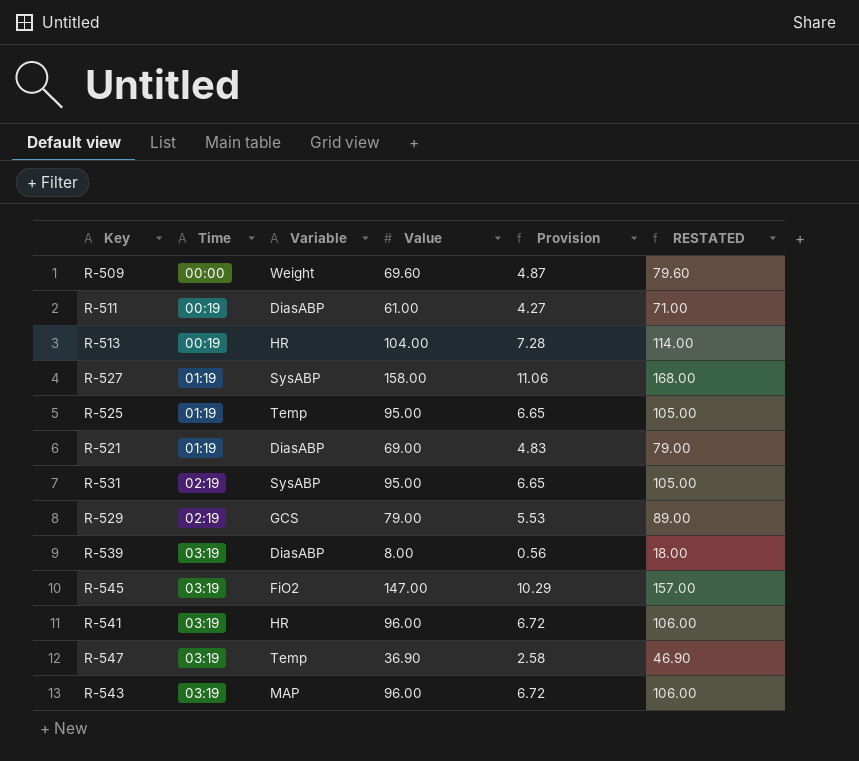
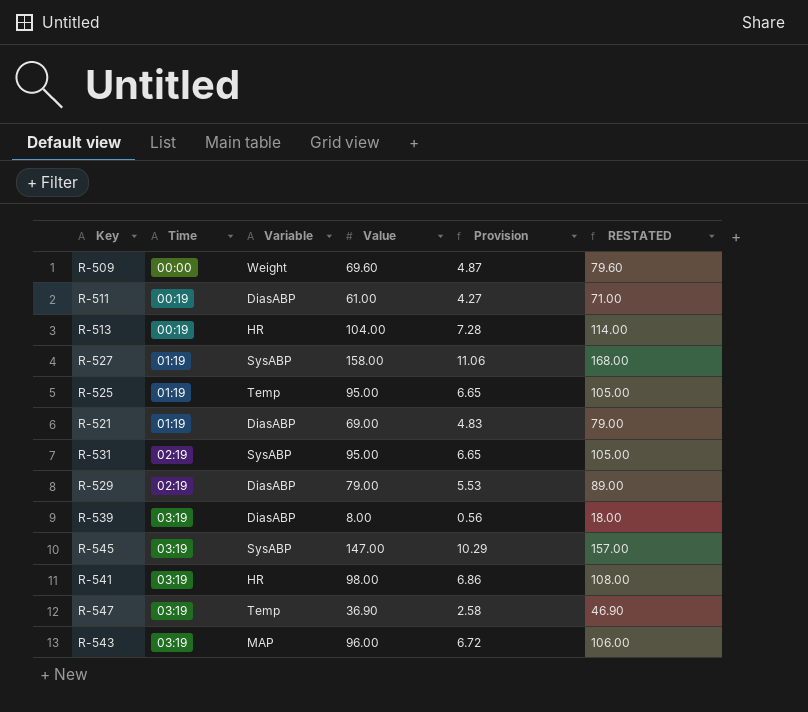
R-529 | Variable: GCS -> DiasABP
R-545 | Variable: FiO2 -> SysABP
R-541 | Value: 96.00 -> 98.00
R-541 | Provision: 6.72 -> 6.86
R-541 | RESTATED: 106.00 -> 108.00

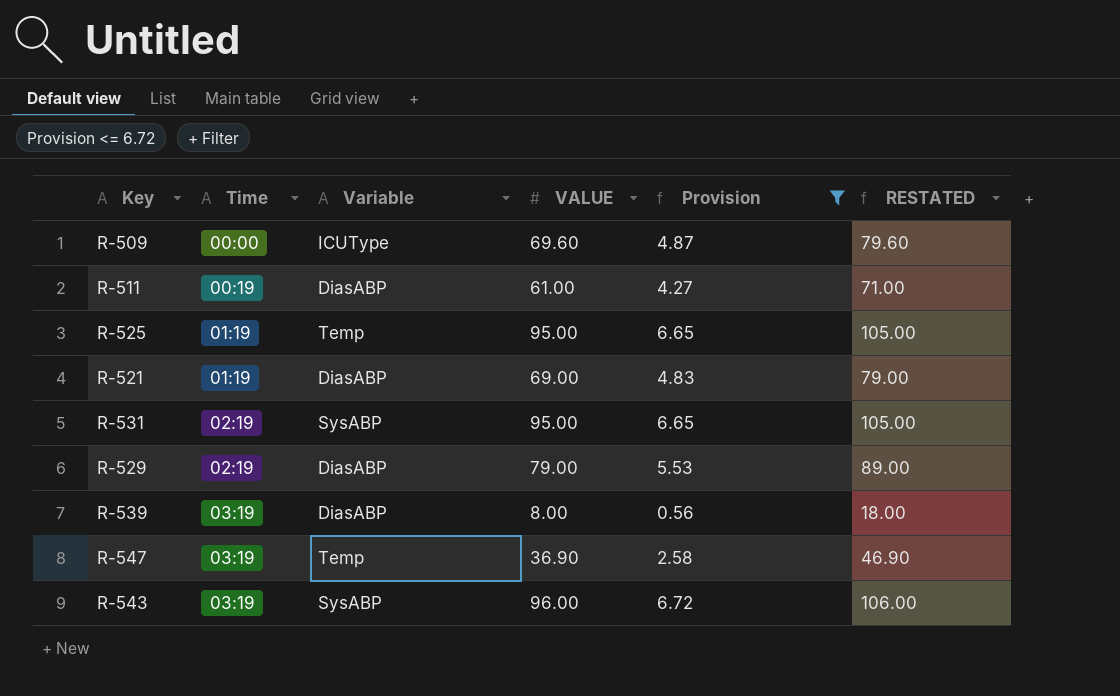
filter: none -> Provision <= 6.72
column name: Value -> VALUE
R-509 | Variable: Weight -> ICUType
R-543 | Variable: MAP -> SysABP

